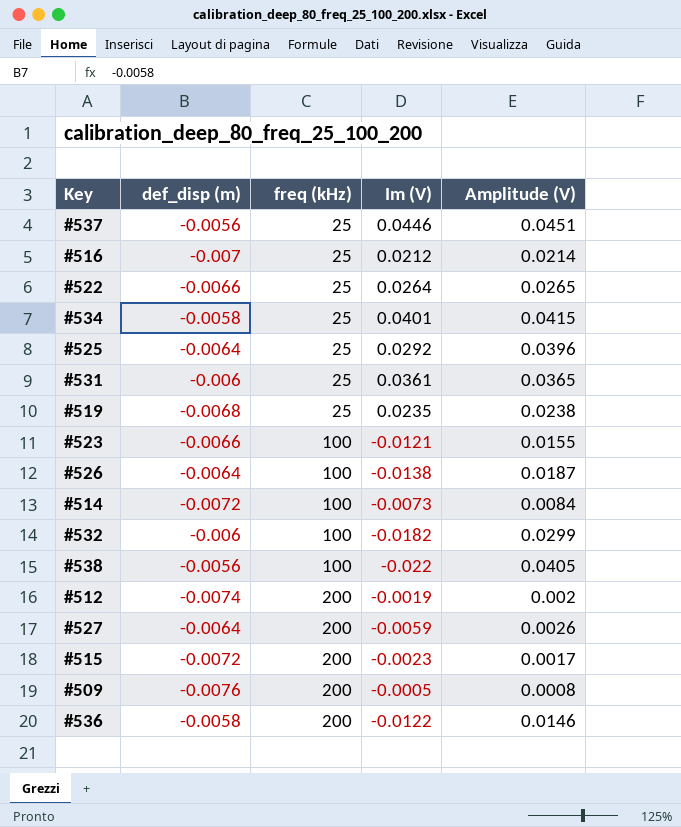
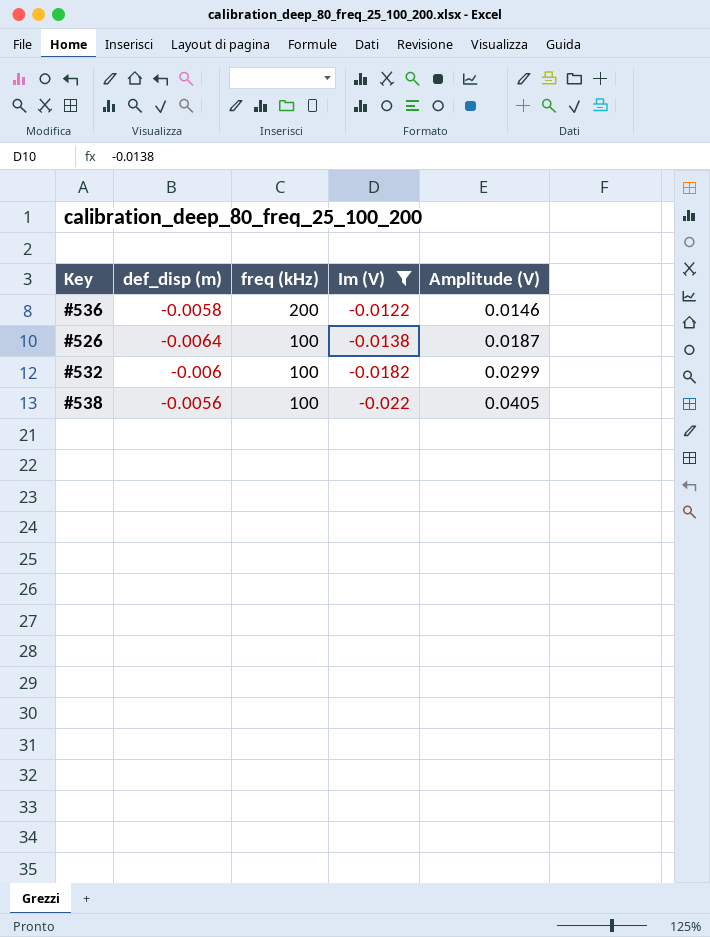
filter: none -> Im (V) <= -0.0122
row order: freq (kHz) ascending -> freq (kHz) descending

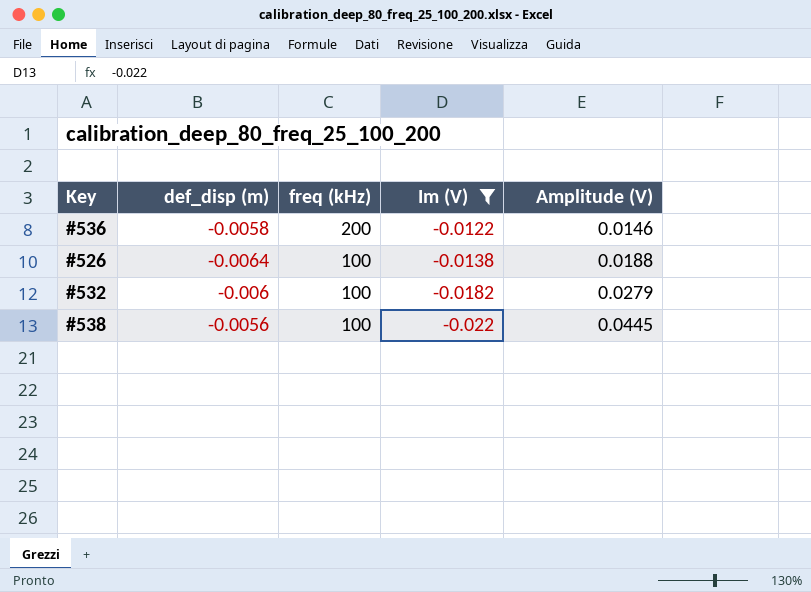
#526 | Amplitude (V): 0.0187 -> 0.0188
#532 | Amplitude (V): 0.0299 -> 0.0279
#538 | Amplitude (V): 0.0405 -> 0.0445

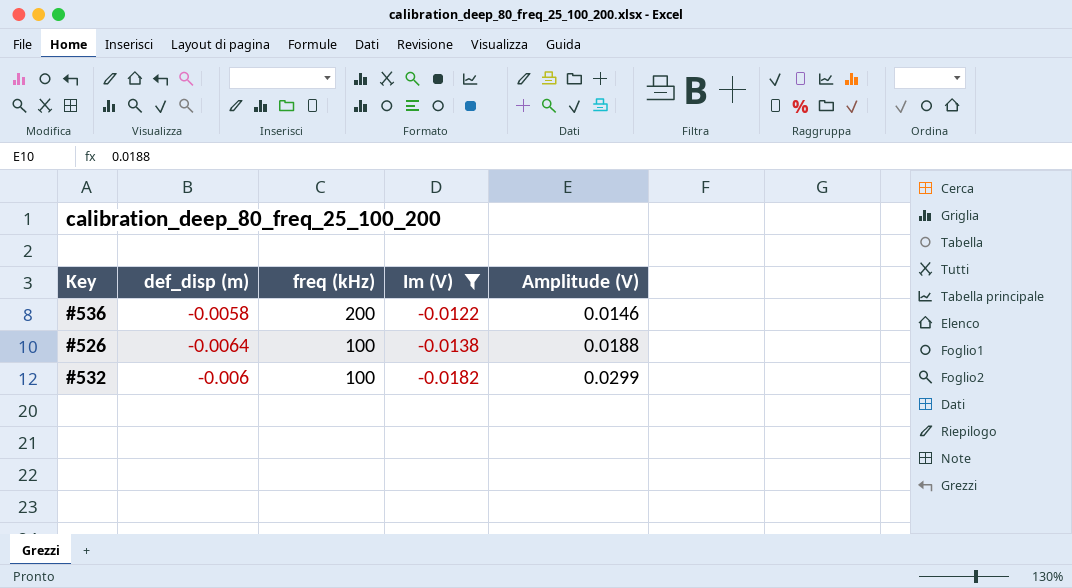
row #538: -0.0056 | 100 | -0.022 | 0.0445 -> none
#532 | Amplitude (V): 0.0279 -> 0.0299

